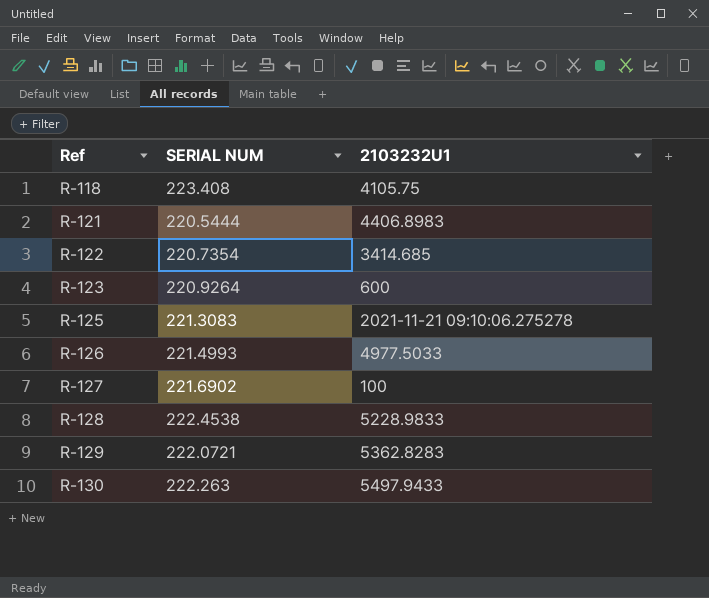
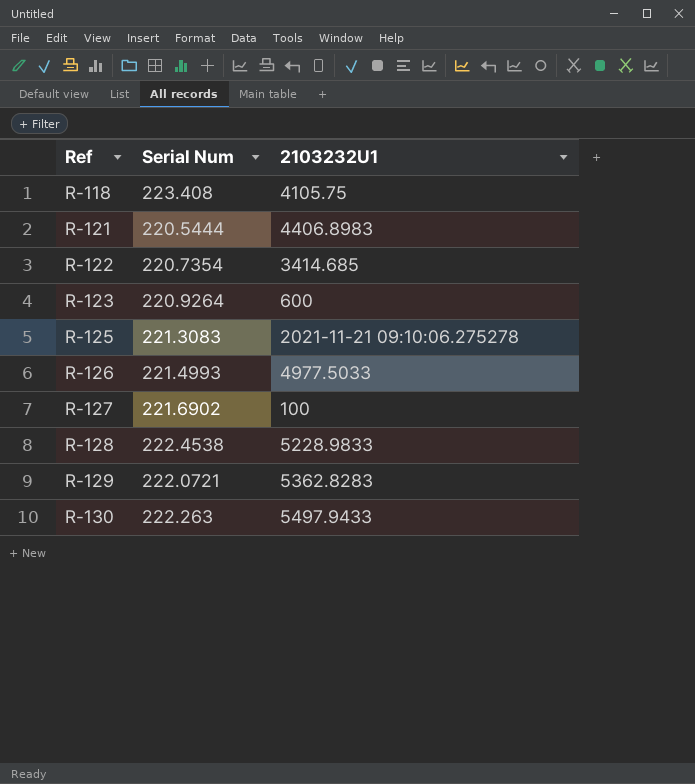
column name: SERIAL NUM -> Serial Num

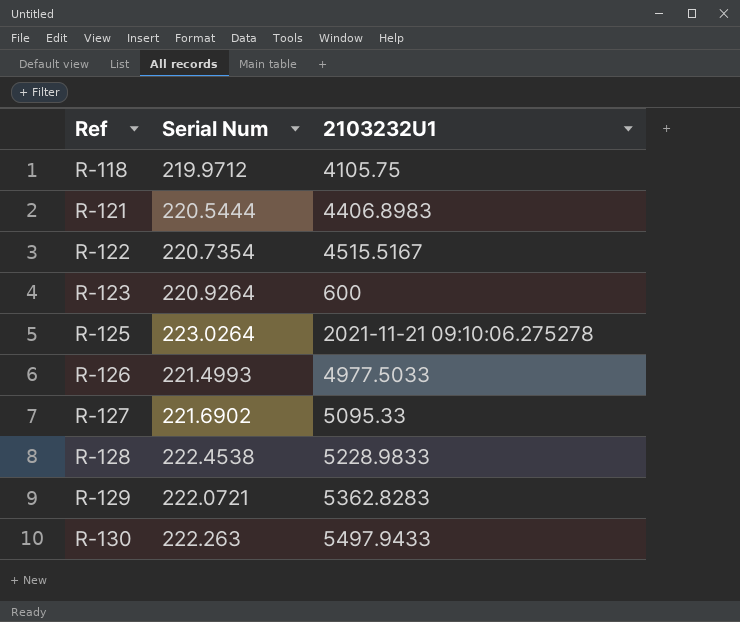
R-118 | Serial Num: 223.408 -> 219.9712
R-122 | 2103232U1: 3414.685 -> 4515.5167
R-125 | Serial Num: 221.3083 -> 223.0264
R-127 | 2103232U1: 100 -> 5095.33

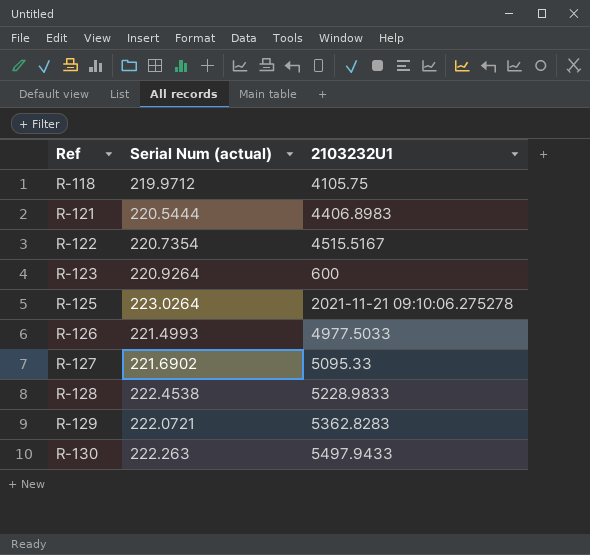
column name: Serial Num -> Serial Num (actual)

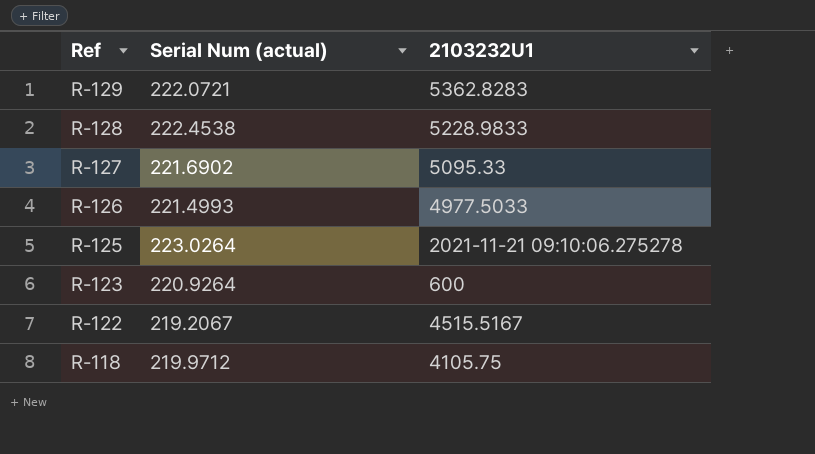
row order: Ref ascending -> Ref descending
row R-121: 220.5444 | 4406.8983 -> none
row R-130: 222.263 | 5497.9433 -> none
R-122 | Serial Num (actual): 220.7354 -> 219.2067

